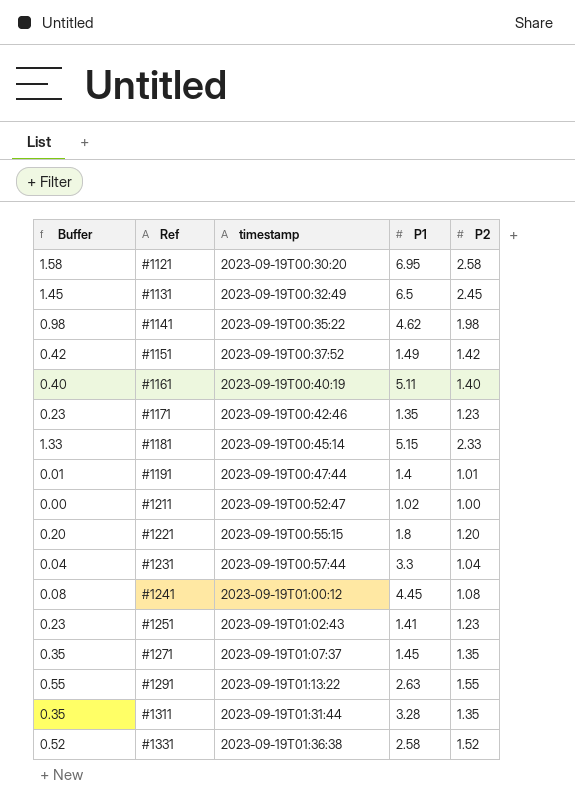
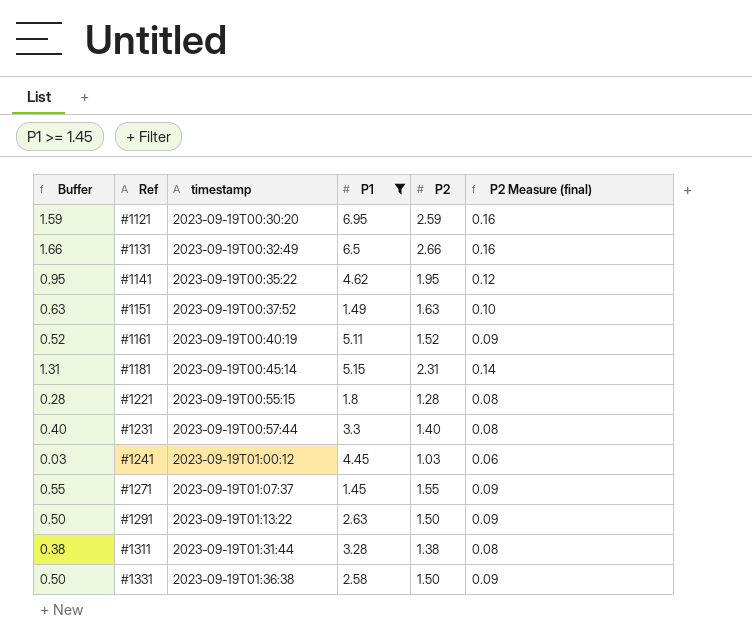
filter: none -> P1 >= 1.45
column P2 Measure (final) | formula: none -> [P2] * 0.06
#1121 | Buffer: 1.58 -> 1.59
#1121 | P2: 2.58 -> 2.59
#1131 | Buffer: 1.45 -> 1.66
#1131 | P2: 2.45 -> 2.66
#1141 | Buffer: 0.98 -> 0.95
#1141 | P2: 1.98 -> 1.95
#1151 | Buffer: 0.42 -> 0.63
#1151 | P2: 1.42 -> 1.63
#1161 | Buffer: 0.40 -> 0.52
#1161 | P2: 1.40 -> 1.52
#1181 | Buffer: 1.33 -> 1.31
#1181 | P2: 2.33 -> 2.31
#1221 | Buffer: 0.20 -> 0.28
#1221 | P2: 1.20 -> 1.28
#1231 | Buffer: 0.04 -> 0.40
#1231 | P2: 1.04 -> 1.40
#1241 | Buffer: 0.08 -> 0.03
#1241 | P2: 1.08 -> 1.03
#1271 | Buffer: 0.35 -> 0.55
#1271 | P2: 1.35 -> 1.55
#1291 | Buffer: 0.55 -> 0.50
#1291 | P2: 1.55 -> 1.50
#1311 | Buffer: 0.35 -> 0.38
#1311 | P2: 1.35 -> 1.38
#1331 | Buffer: 0.52 -> 0.50
#1331 | P2: 1.52 -> 1.50

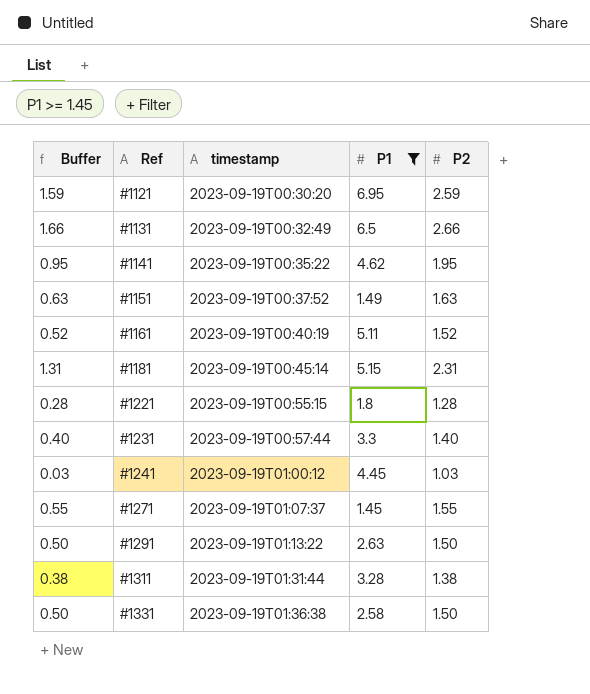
column P2 Measure (final) | formula: [P2] * 0.06 -> none

